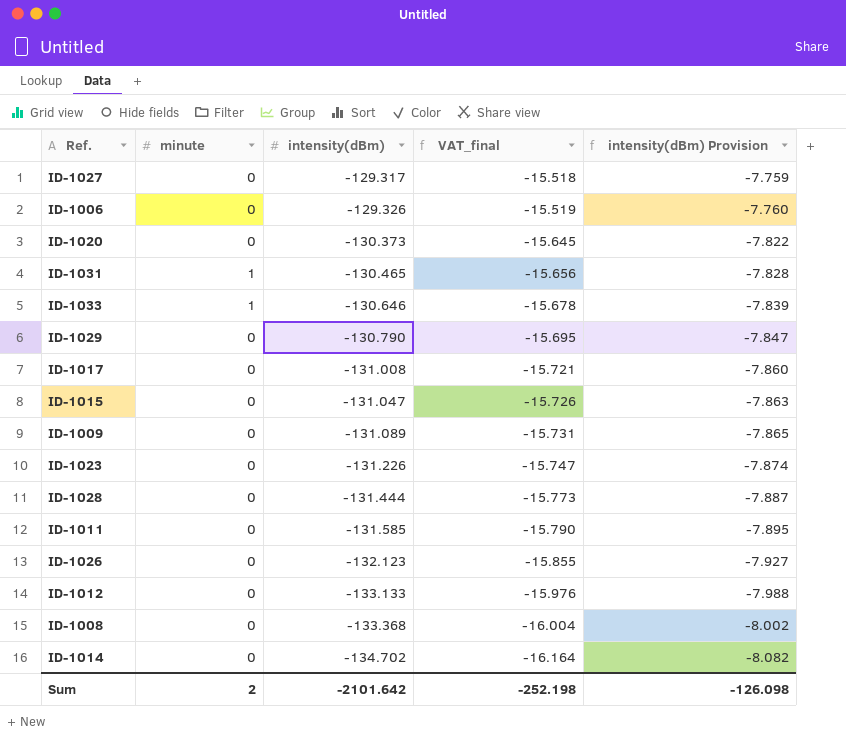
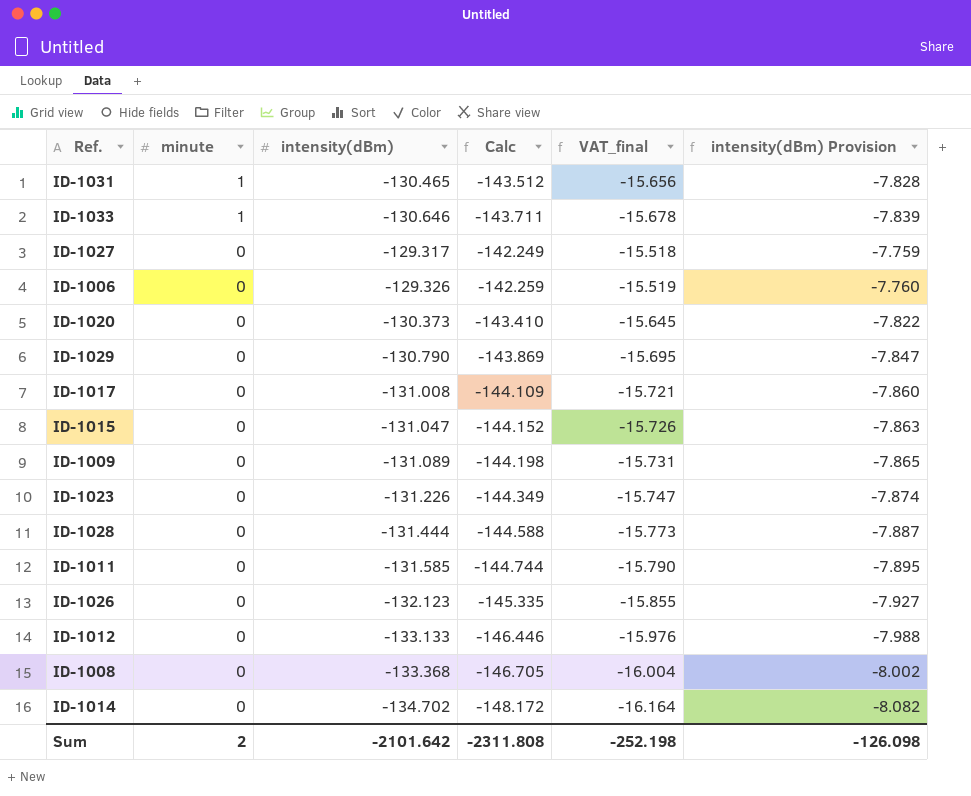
row order: intensity(dBm) descending -> minute descending
column Calc | formula: none -> [intensity(dBm)] * 1.1

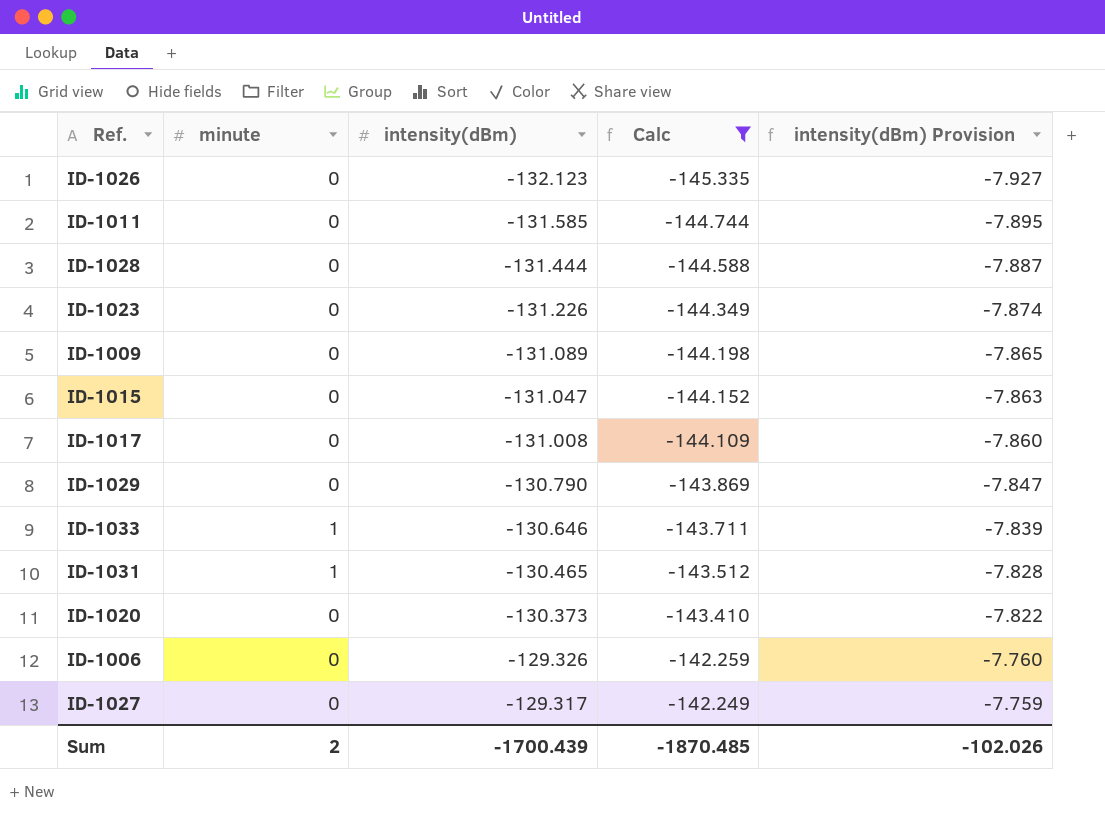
filter: none -> Calc >= -145.335
row order: minute descending -> intensity(dBm) ascending
column VAT_final | formula: [intensity(dBm)] * 0.12 -> none
Sum | intensity(dBm): -2101.642 -> -1700.439
Sum | Calc: -2311.808 -> -1870.485
Sum | intensity(dBm) Provision: -126.098 -> -102.026

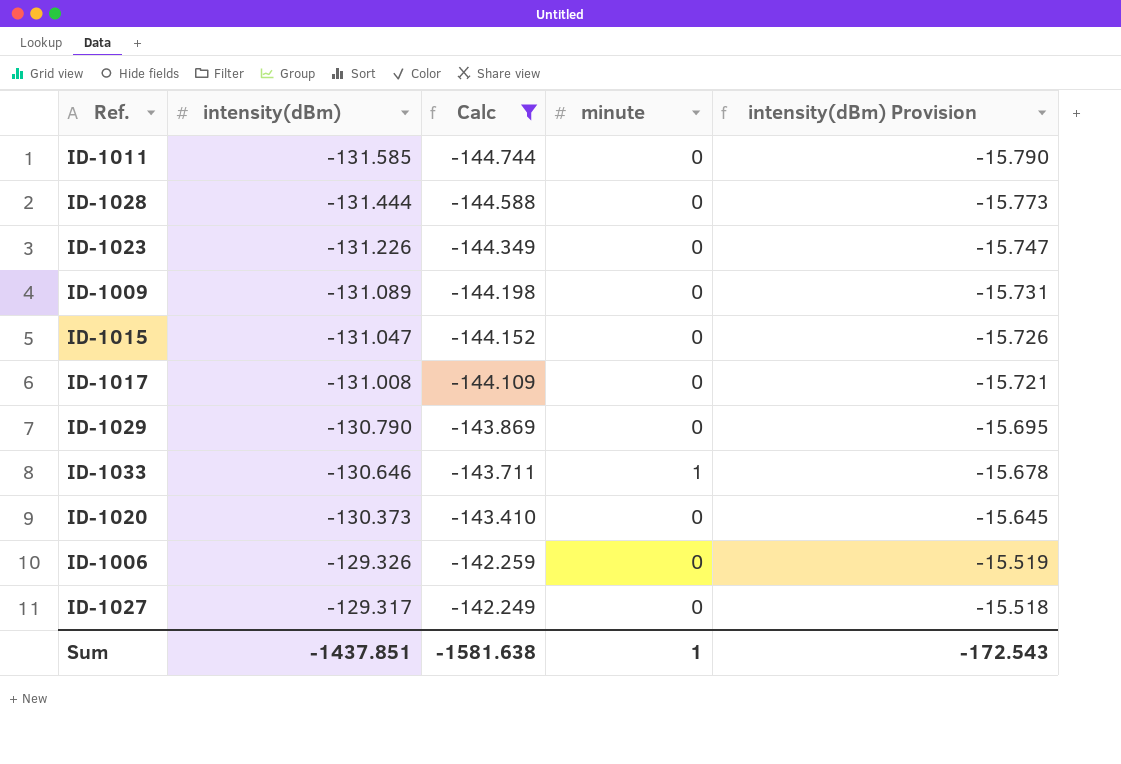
column minute | position: 2 -> 4
column intensity(dBm) Provision | formula: [intensity(dBm)] * 0.06 -> [intensity(dBm)] * 0.12
row ID-1026: 0 | -132.123 | -145.335 | -7.927 -> none
row ID-1031: 1 | -130.465 | -143.512 | -7.828 -> none
Sum | intensity(dBm): -1700.439 -> -1437.851
Sum | Calc: -1870.485 -> -1581.638
Sum | minute: 2 -> 1
Sum | intensity(dBm) Provision: -102.026 -> -172.543

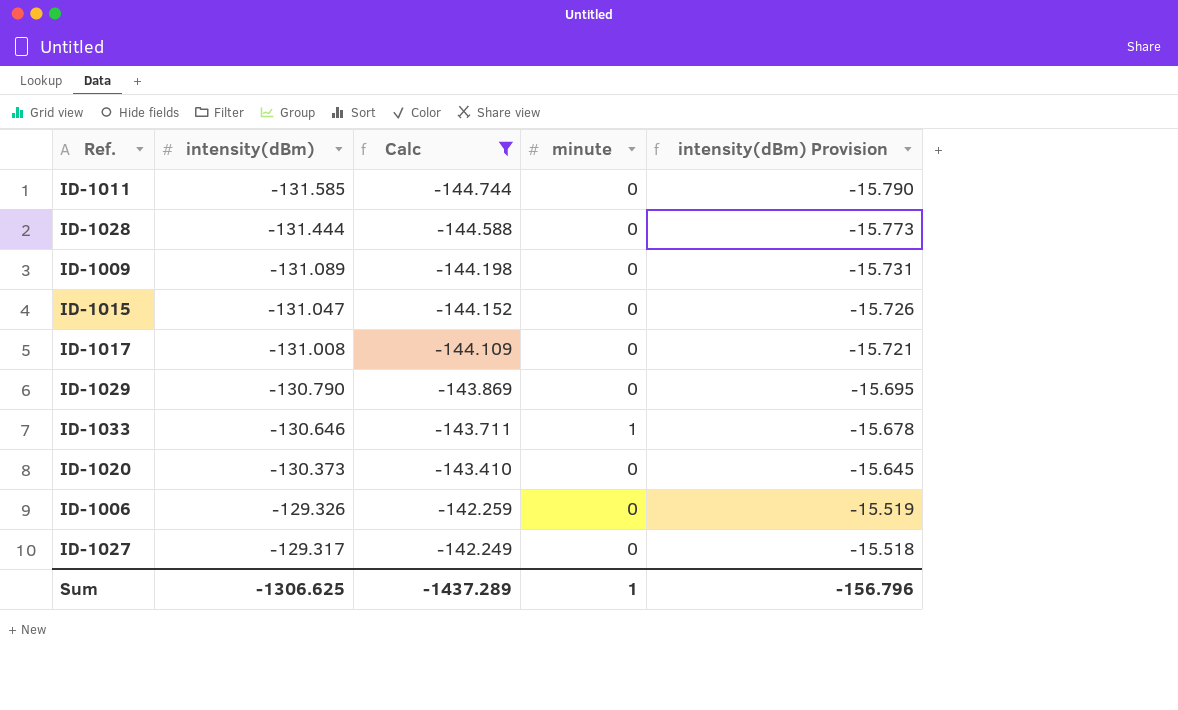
row ID-1023: -131.226 | -144.349 | 0 | -15.747 -> none
Sum | intensity(dBm): -1437.851 -> -1306.625
Sum | Calc: -1581.638 -> -1437.289
Sum | intensity(dBm) Provision: -172.543 -> -156.796

